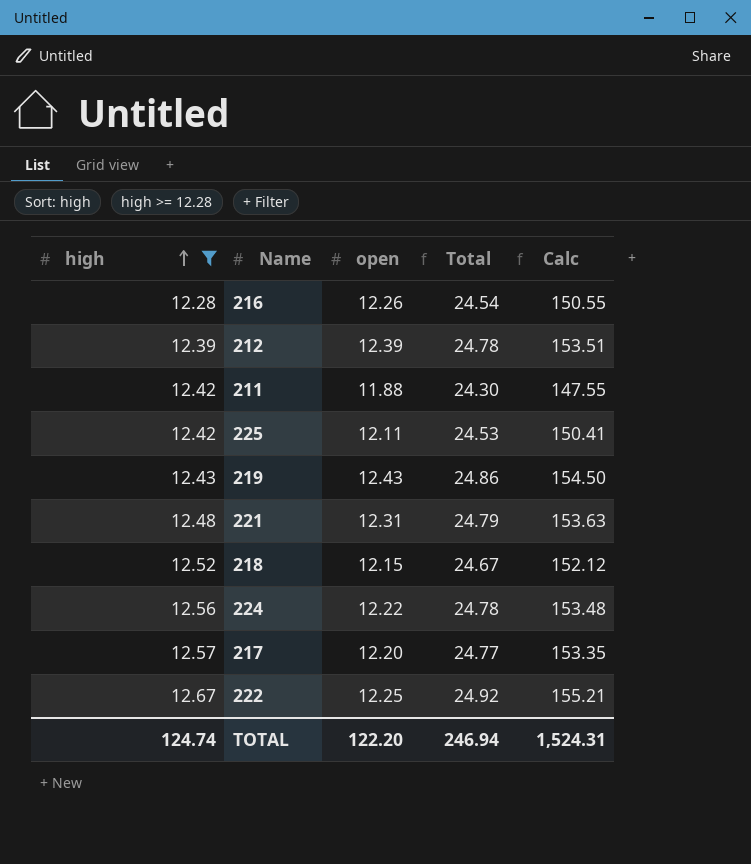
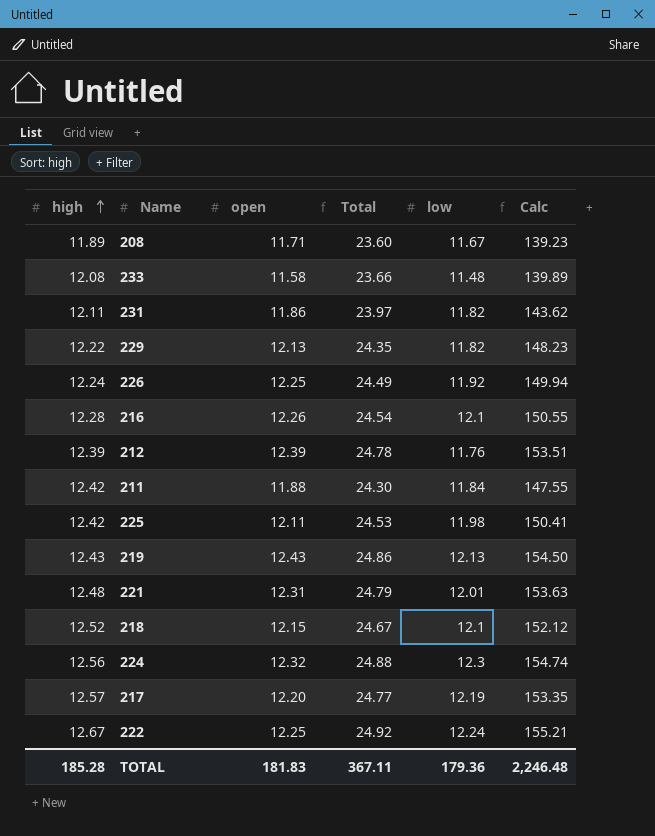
filter: high >= 12.28 -> none
column low | position: none -> 5
224 | open: 12.22 -> 12.32
224 | Total: 24.78 -> 24.88
224 | Calc: 153.48 -> 154.74
TOTAL | high: 124.74 -> 185.28
TOTAL | open: 122.20 -> 181.83
TOTAL | Total: 246.94 -> 367.11
TOTAL | Calc: 1,524.31 -> 2,246.48

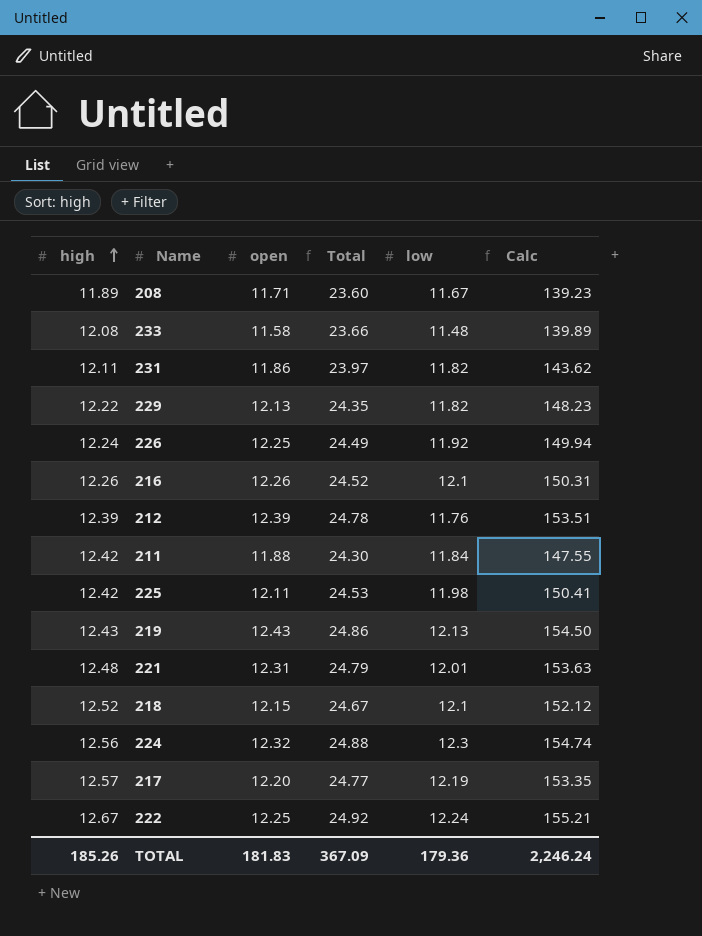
216 | high: 12.28 -> 12.26
216 | Total: 24.54 -> 24.52
216 | Calc: 150.55 -> 150.31
TOTAL | high: 185.28 -> 185.26
TOTAL | Total: 367.11 -> 367.09
TOTAL | Calc: 2,246.48 -> 2,246.24

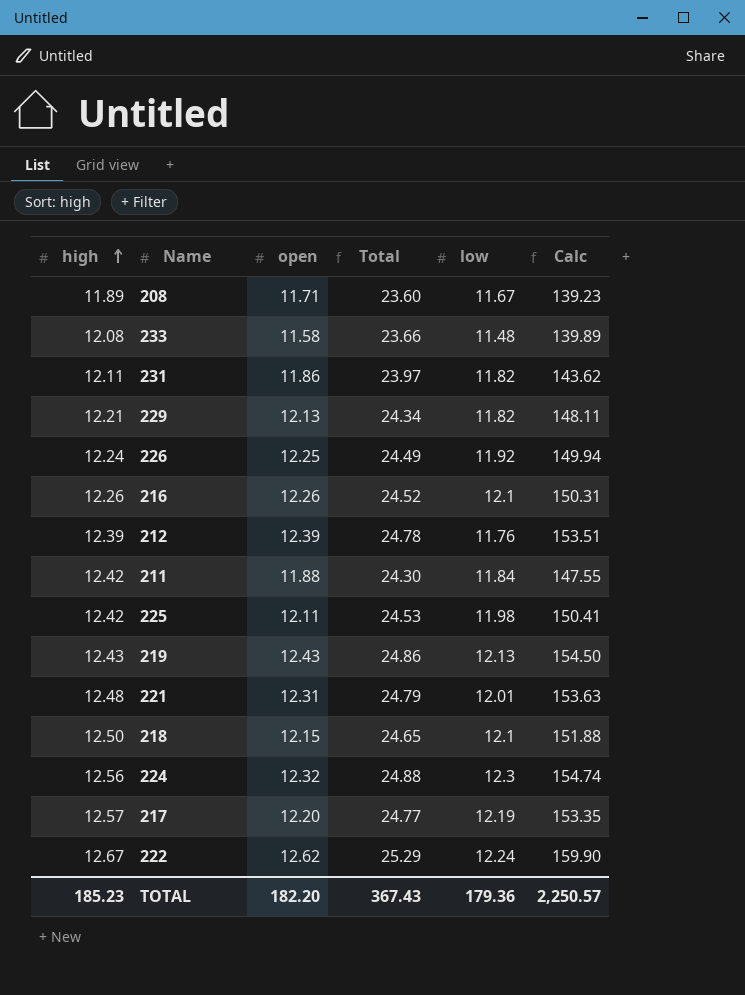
229 | high: 12.22 -> 12.21
229 | Total: 24.35 -> 24.34
229 | Calc: 148.23 -> 148.11
218 | high: 12.52 -> 12.50
218 | Total: 24.67 -> 24.65
218 | Calc: 152.12 -> 151.88
222 | open: 12.25 -> 12.62
222 | Total: 24.92 -> 25.29
222 | Calc: 155.21 -> 159.90
TOTAL | high: 185.26 -> 185.23
TOTAL | open: 181.83 -> 182.20
TOTAL | Total: 367.09 -> 367.43
TOTAL | Calc: 2,246.24 -> 2,250.57

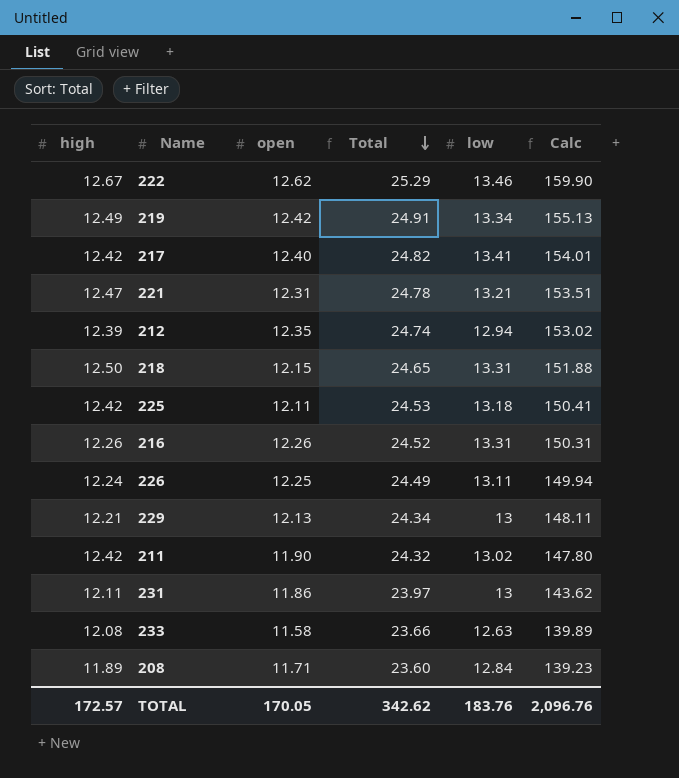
row order: high ascending -> Total descending
row 224: 12.56 | 12.32 | 24.88 | 12.3 | 154.74 -> none
222 | low: 12.24 -> 13.46
219 | high: 12.43 -> 12.49
219 | open: 12.43 -> 12.42
219 | Total: 24.86 -> 24.91
219 | low: 12.13 -> 13.34
219 | Calc: 154.50 -> 155.13
217 | high: 12.57 -> 12.42
217 | open: 12.20 -> 12.40
217 | Total: 24.77 -> 24.82
217 | low: 12.19 -> 13.41
217 | Calc: 153.35 -> 154.01
221 | high: 12.48 -> 12.47
221 | Total: 24.79 -> 24.78
221 | low: 12.01 -> 13.21
221 | Calc: 153.63 -> 153.51
212 | open: 12.39 -> 12.35
212 | Total: 24.78 -> 24.74
212 | low: 11.76 -> 12.94
212 | Calc: 153.51 -> 153.02
218 | low: 12.1 -> 13.31
225 | low: 11.98 -> 13.18
216 | low: 12.1 -> 13.31
226 | low: 11.92 -> 13.11
229 | low: 11.82 -> 13
211 | open: 11.88 -> 11.90
211 | Total: 24.30 -> 24.32
211 | low: 11.84 -> 13.02
211 | Calc: 147.55 -> 147.80
231 | low: 11.82 -> 13
233 | low: 11.48 -> 12.63
208 | low: 11.67 -> 12.84
TOTAL | high: 185.23 -> 172.57
TOTAL | open: 182.20 -> 170.05
TOTAL | Total: 367.43 -> 342.62
TOTAL | low: 179.36 -> 183.76
TOTAL | Calc: 2,250.57 -> 2,096.76

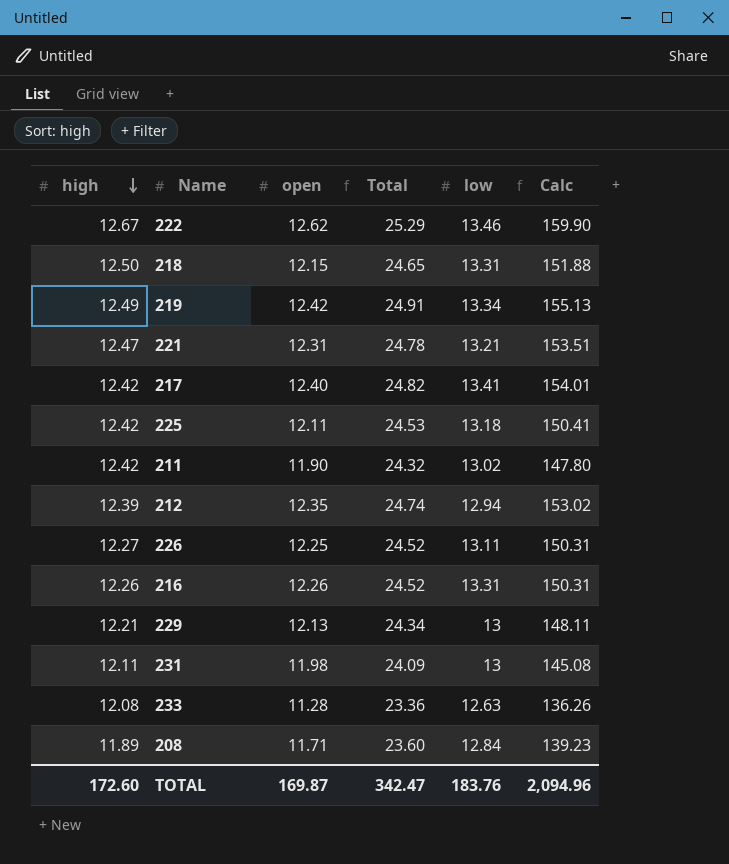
row order: Total descending -> high descending
226 | high: 12.24 -> 12.27
226 | Total: 24.49 -> 24.52
226 | Calc: 149.94 -> 150.31
231 | open: 11.86 -> 11.98
231 | Total: 23.97 -> 24.09
231 | Calc: 143.62 -> 145.08
233 | open: 11.58 -> 11.28
233 | Total: 23.66 -> 23.36
233 | Calc: 139.89 -> 136.26
TOTAL | high: 172.57 -> 172.60
TOTAL | open: 170.05 -> 169.87
TOTAL | Total: 342.62 -> 342.47
TOTAL | Calc: 2,096.76 -> 2,094.96

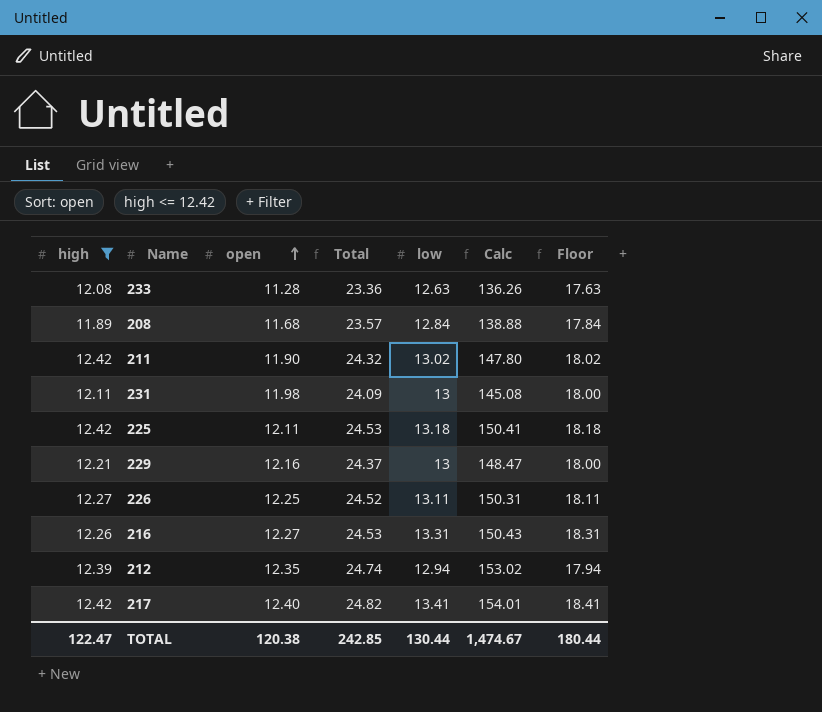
filter: none -> high <= 12.42
row order: high descending -> open ascending
column Floor | formula: none -> [low] + 5
208 | open: 11.71 -> 11.68
208 | Total: 23.60 -> 23.57
208 | Calc: 139.23 -> 138.88
229 | open: 12.13 -> 12.16
229 | Total: 24.34 -> 24.37
229 | Calc: 148.11 -> 148.47
216 | open: 12.26 -> 12.27
216 | Total: 24.52 -> 24.53
216 | Calc: 150.31 -> 150.43
TOTAL | high: 172.60 -> 122.47
TOTAL | open: 169.87 -> 120.38
TOTAL | Total: 342.47 -> 242.85
TOTAL | low: 183.76 -> 130.44
TOTAL | Calc: 2,094.96 -> 1,474.67

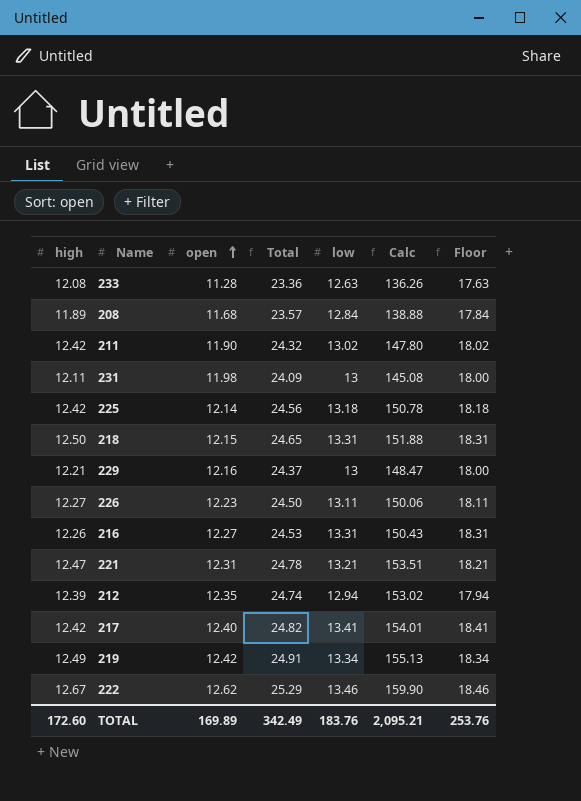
filter: high <= 12.42 -> none
225 | open: 12.11 -> 12.14
225 | Total: 24.53 -> 24.56
225 | Calc: 150.41 -> 150.78
226 | open: 12.25 -> 12.23
226 | Total: 24.52 -> 24.50
226 | Calc: 150.31 -> 150.06
TOTAL | high: 122.47 -> 172.60
TOTAL | open: 120.38 -> 169.89
TOTAL | Total: 242.85 -> 342.49
TOTAL | low: 130.44 -> 183.76
TOTAL | Calc: 1,474.67 -> 2,095.21
TOTAL | Floor: 180.44 -> 253.76

